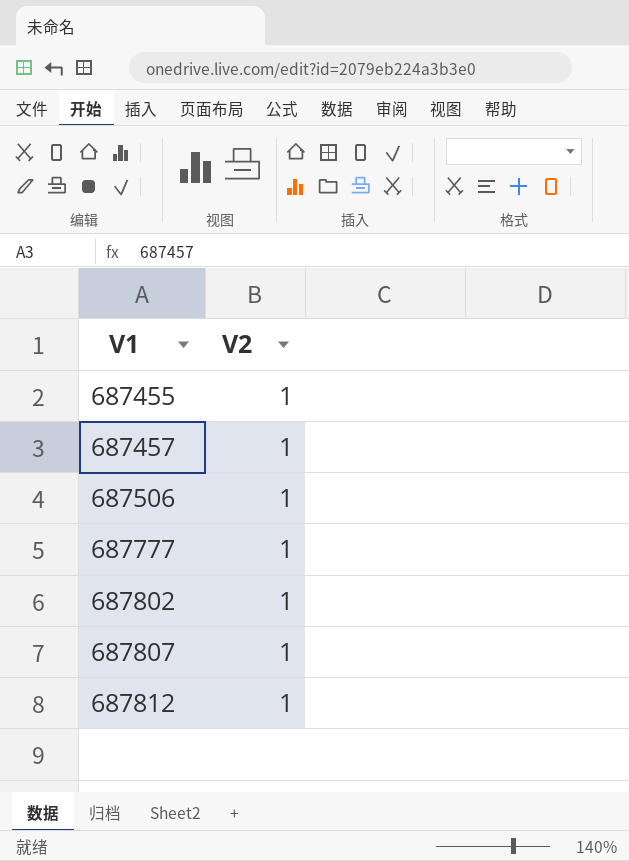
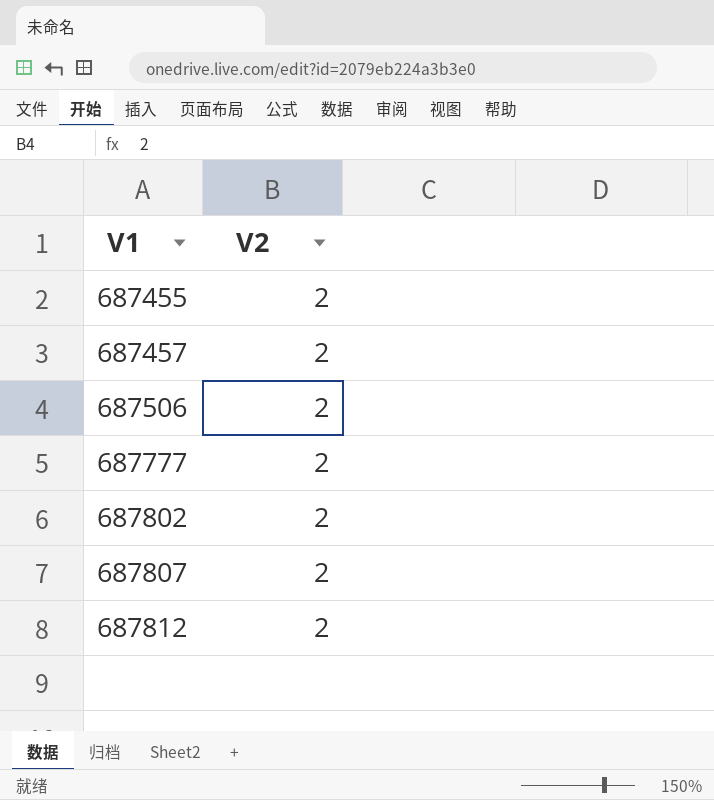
687455 | V2: 1 -> 2
687457 | V2: 1 -> 2
687506 | V2: 1 -> 2
687777 | V2: 1 -> 2
687802 | V2: 1 -> 2
687807 | V2: 1 -> 2
687812 | V2: 1 -> 2

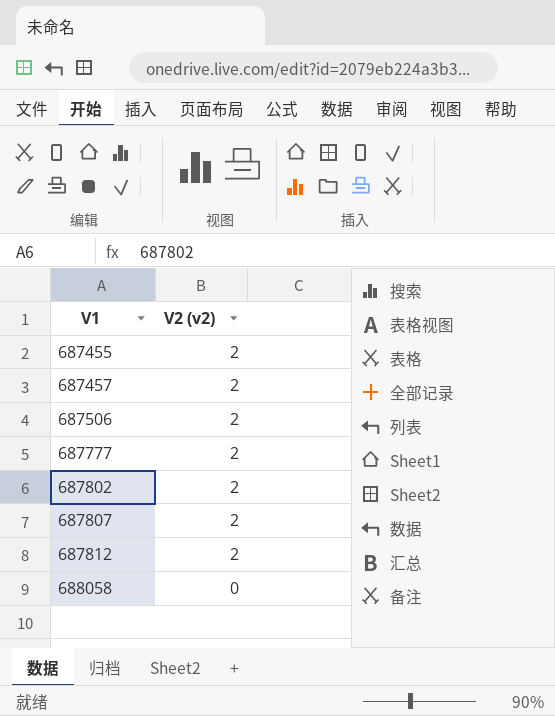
column name: V2 -> V2 (v2)
row 688058: none -> 0

